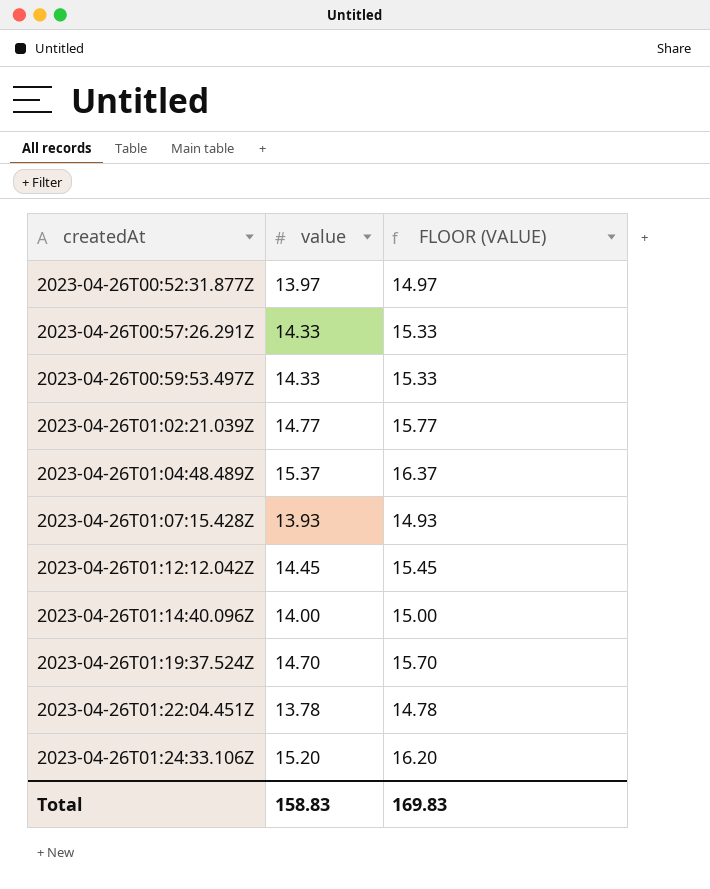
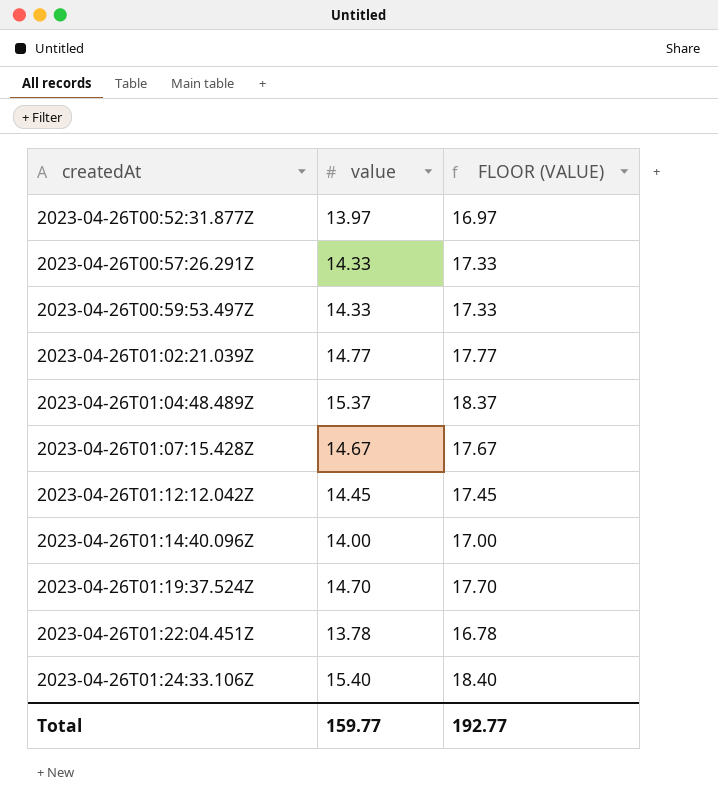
column FLOOR (VALUE) | formula: [value] + 1 -> [value] + 3
2023-04-26T01:07:15.428Z | value: 13.93 -> 14.67
2023-04-26T01:24:33.106Z | value: 15.20 -> 15.40
Total | value: 158.83 -> 159.77
Total | FLOOR (VALUE): 169.83 -> 192.77

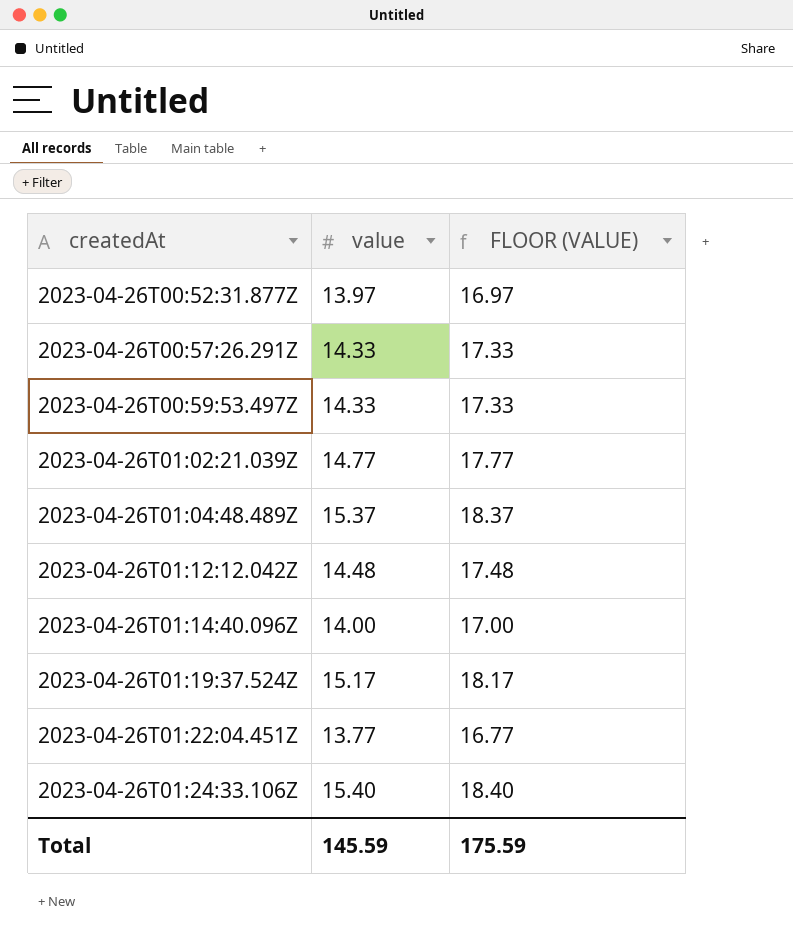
row 2023-04-26T01:07:15.428Z: 14.67 | 17.67 -> none
2023-04-26T01:12:12.042Z | value: 14.45 -> 14.48
2023-04-26T01:12:12.042Z | FLOOR (VALUE): 17.45 -> 17.48
2023-04-26T01:19:37.524Z | value: 14.70 -> 15.17
2023-04-26T01:19:37.524Z | FLOOR (VALUE): 17.70 -> 18.17
2023-04-26T01:22:04.451Z | value: 13.78 -> 13.77
2023-04-26T01:22:04.451Z | FLOOR (VALUE): 16.78 -> 16.77
Total | value: 159.77 -> 145.59
Total | FLOOR (VALUE): 192.77 -> 175.59

